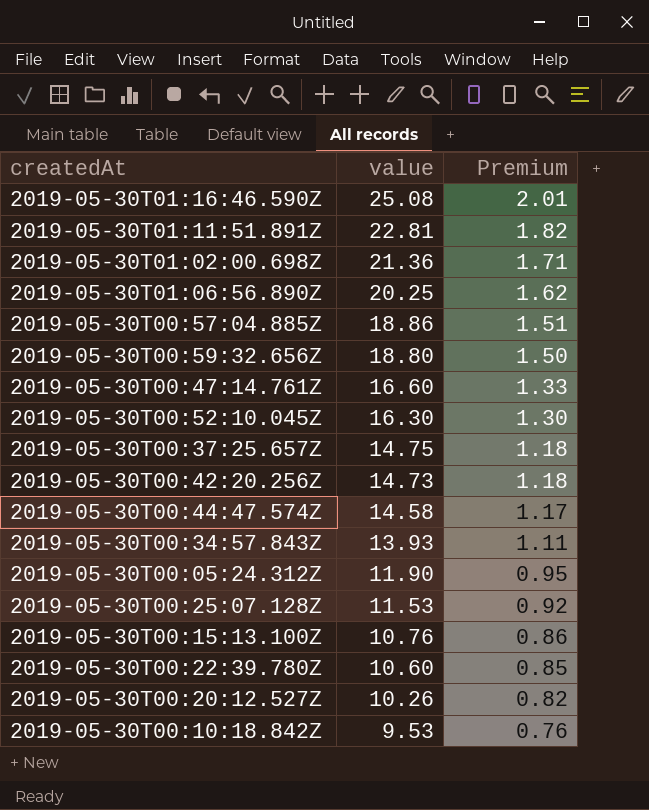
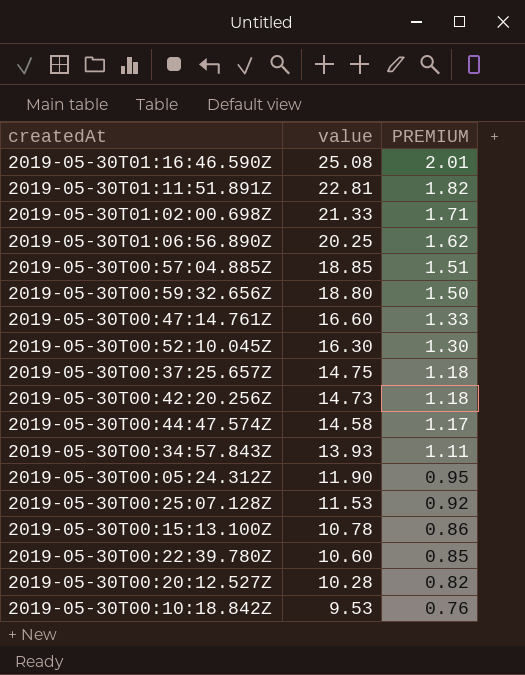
column name: Premium -> PREMIUM
2019-05-30T01:02:00.698Z | value: 21.36 -> 21.33
2019-05-30T00:57:04.885Z | value: 18.86 -> 18.85
2019-05-30T00:15:13.100Z | value: 10.76 -> 10.78
2019-05-30T00:20:12.527Z | value: 10.26 -> 10.28

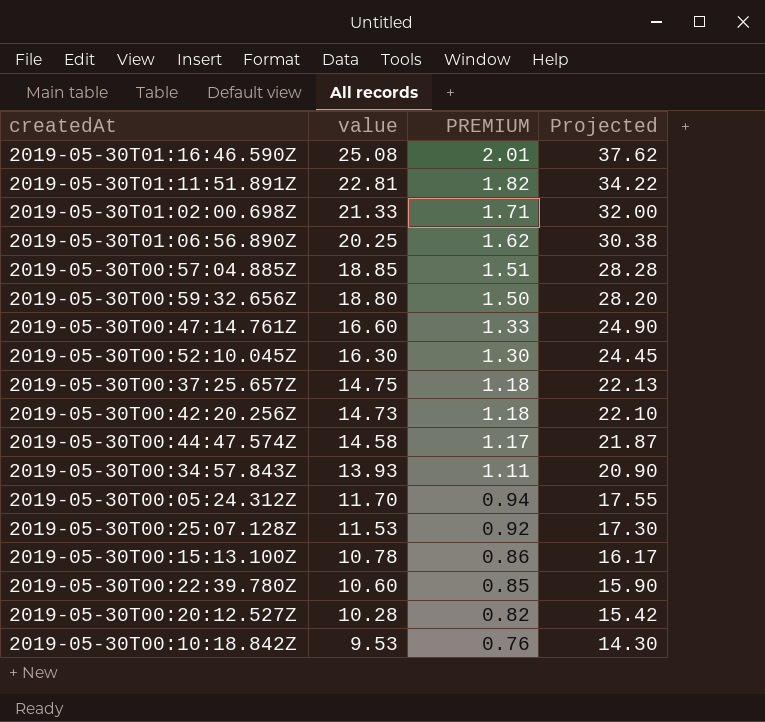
column Projected | formula: none -> [value] * 1.5
2019-05-30T00:05:24.312Z | value: 11.90 -> 11.70
2019-05-30T00:05:24.312Z | PREMIUM: 0.95 -> 0.94

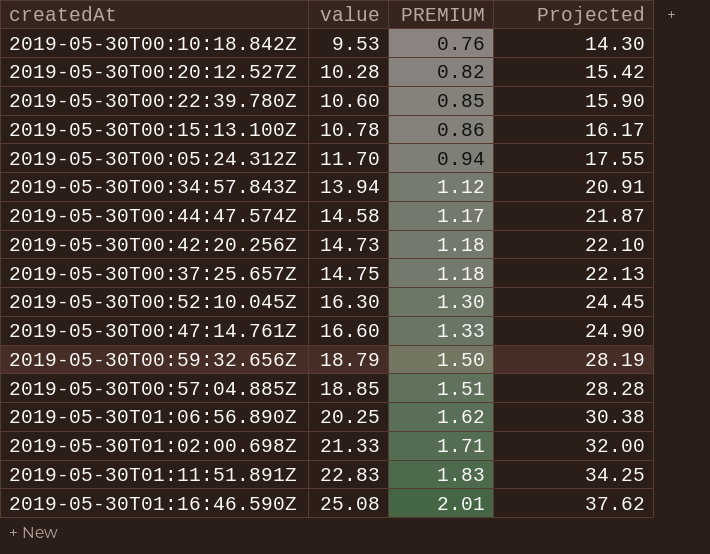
row order: value descending -> value ascending
row 2019-05-30T00:25:07.128Z: 11.53 | 0.92 | 17.30 -> none
2019-05-30T00:34:57.843Z | value: 13.93 -> 13.94
2019-05-30T00:34:57.843Z | PREMIUM: 1.11 -> 1.12
2019-05-30T00:34:57.843Z | Projected: 20.90 -> 20.91
2019-05-30T00:59:32.656Z | value: 18.80 -> 18.79
2019-05-30T00:59:32.656Z | Projected: 28.20 -> 28.19
2019-05-30T01:11:51.891Z | value: 22.81 -> 22.83
2019-05-30T01:11:51.891Z | PREMIUM: 1.82 -> 1.83
2019-05-30T01:11:51.891Z | Projected: 34.22 -> 34.25

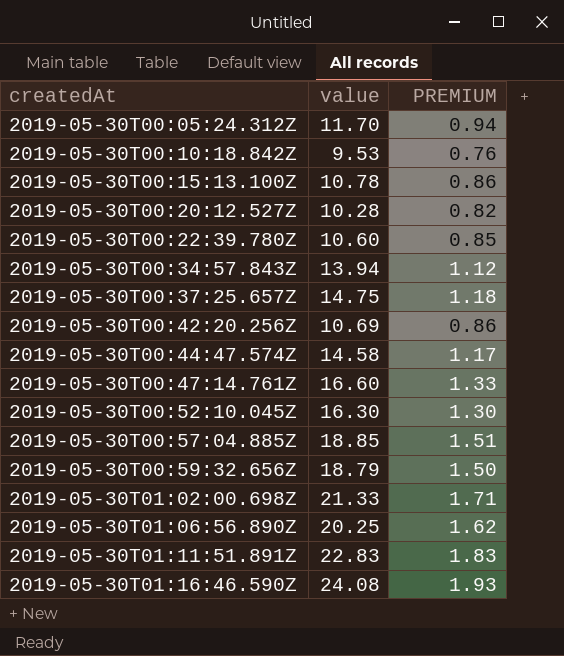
row order: value ascending -> createdAt ascending
column Projected | formula: [value] * 1.5 -> none
2019-05-30T00:42:20.256Z | value: 14.73 -> 10.69
2019-05-30T00:42:20.256Z | PREMIUM: 1.18 -> 0.86
2019-05-30T01:16:46.590Z | value: 25.08 -> 24.08
2019-05-30T01:16:46.590Z | PREMIUM: 2.01 -> 1.93

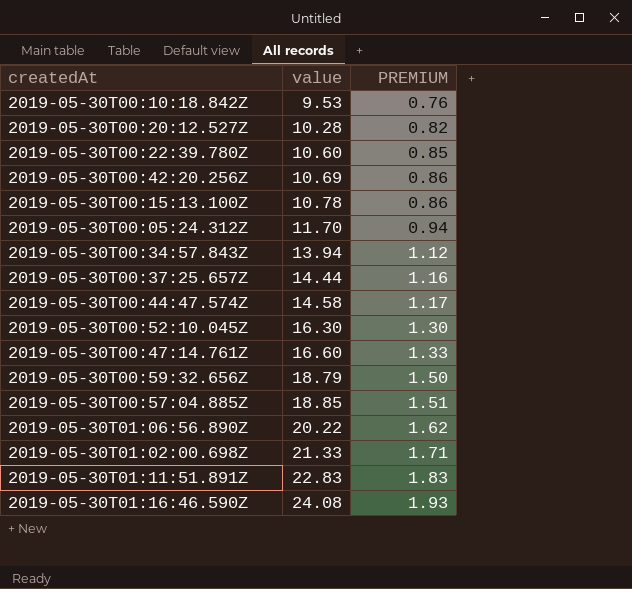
row order: createdAt ascending -> value ascending
2019-05-30T00:37:25.657Z | value: 14.75 -> 14.44
2019-05-30T00:37:25.657Z | PREMIUM: 1.18 -> 1.16
2019-05-30T01:06:56.890Z | value: 20.25 -> 20.22

